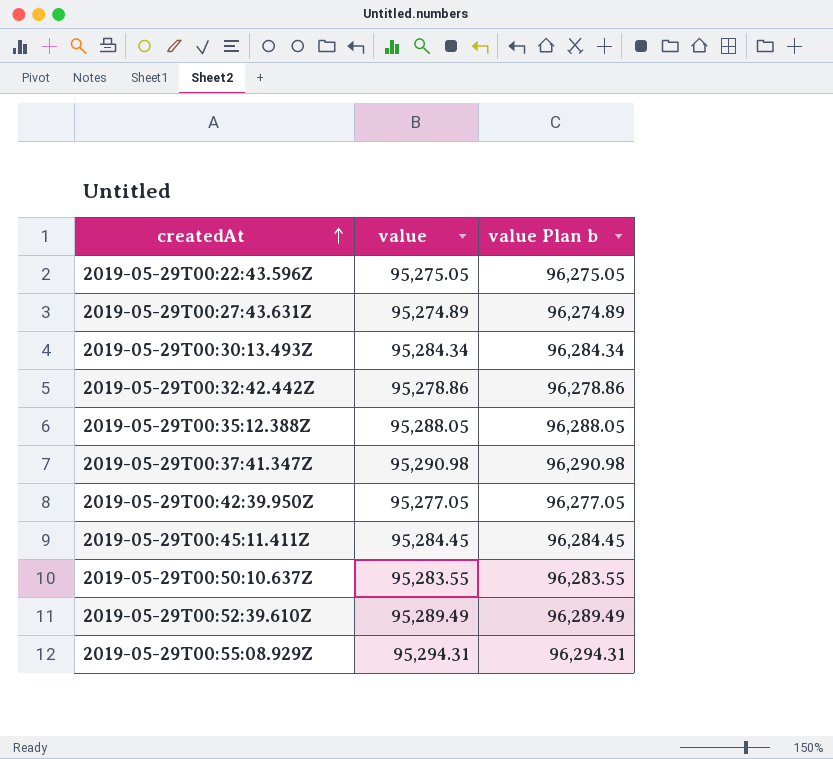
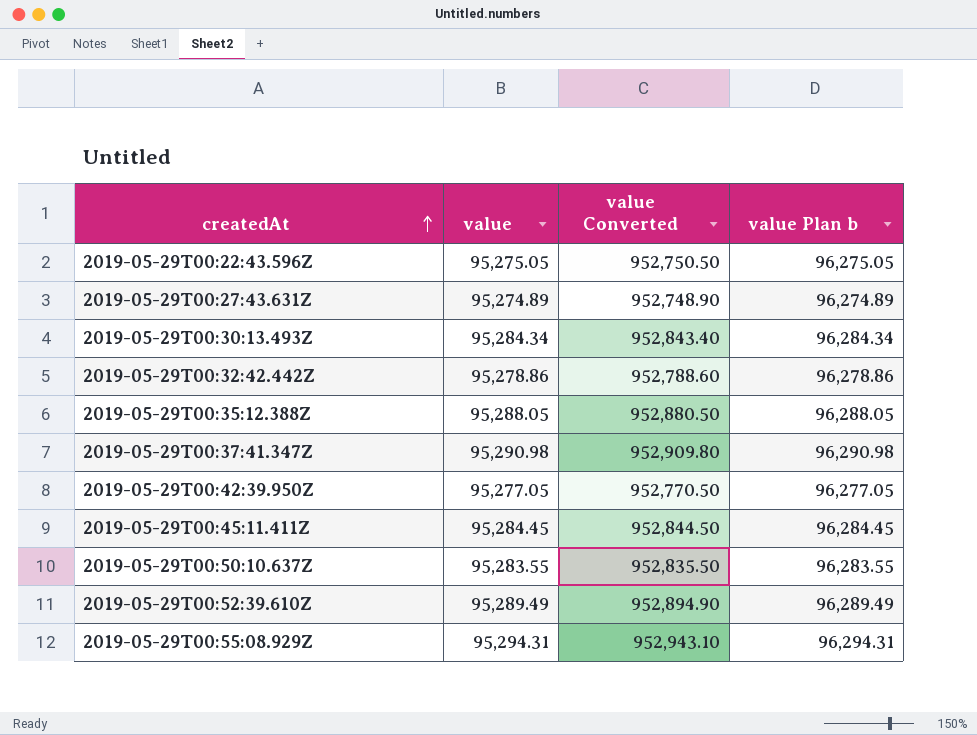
column value Converted | formula: none -> [value] * 10

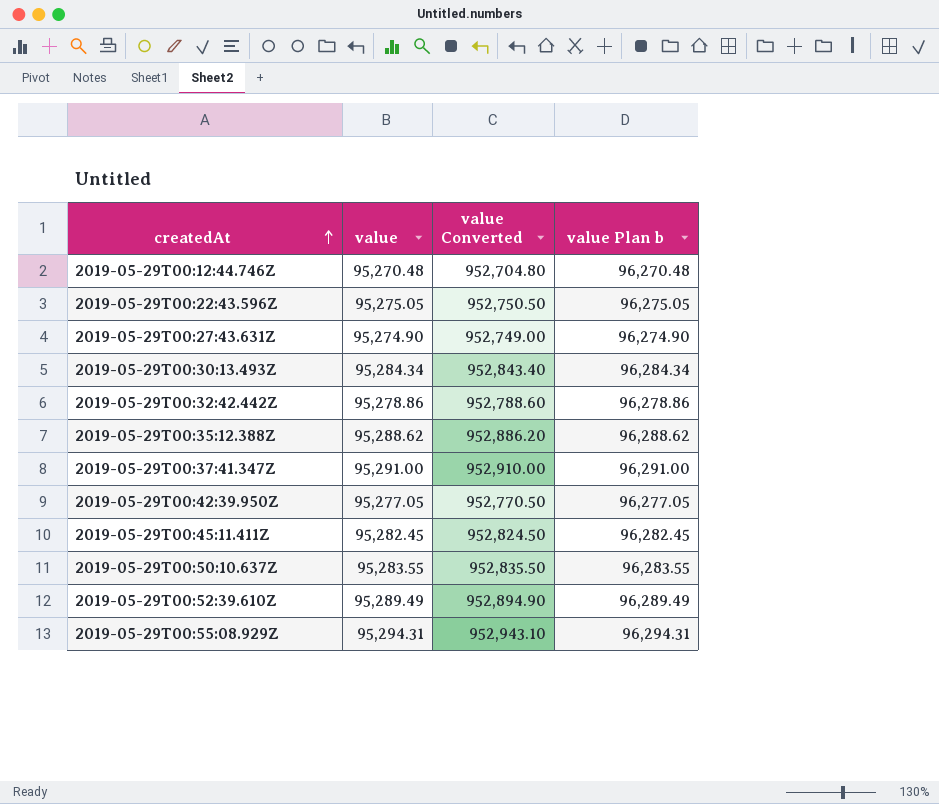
row 2019-05-29T00:12:44.746Z: none -> 95,270.48 | 952,704.80 | 96,270.48
2019-05-29T00:27:43.631Z | value: 95,274.89 -> 95,274.90
2019-05-29T00:27:43.631Z | value Converted: 952,748.90 -> 952,749.00
2019-05-29T00:27:43.631Z | value Plan b: 96,274.89 -> 96,274.90
2019-05-29T00:35:12.388Z | value: 95,288.05 -> 95,288.62
2019-05-29T00:35:12.388Z | value Converted: 952,880.50 -> 952,886.20
2019-05-29T00:35:12.388Z | value Plan b: 96,288.05 -> 96,288.62
2019-05-29T00:37:41.347Z | value: 95,290.98 -> 95,291.00
2019-05-29T00:37:41.347Z | value Converted: 952,909.80 -> 952,910.00
2019-05-29T00:37:41.347Z | value Plan b: 96,290.98 -> 96,291.00
2019-05-29T00:45:11.411Z | value: 95,284.45 -> 95,282.45
2019-05-29T00:45:11.411Z | value Converted: 952,844.50 -> 952,824.50
2019-05-29T00:45:11.411Z | value Plan b: 96,284.45 -> 96,282.45

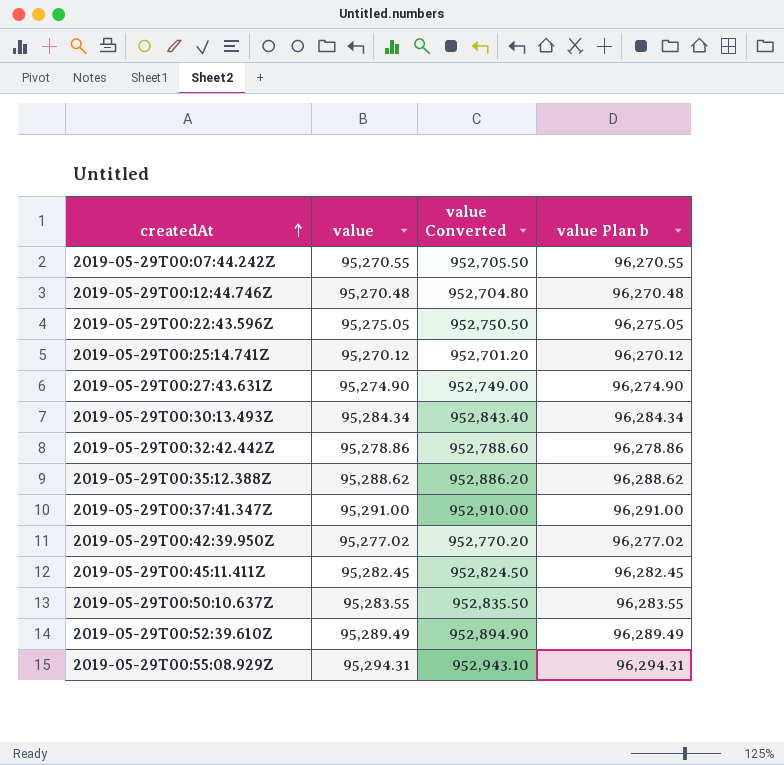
row 2019-05-29T00:07:44.242Z: none -> 95,270.55 | 952,705.50 | 96,270.55
row 2019-05-29T00:25:14.741Z: none -> 95,270.12 | 952,701.20 | 96,270.12
2019-05-29T00:42:39.950Z | value: 95,277.05 -> 95,277.02
2019-05-29T00:42:39.950Z | value Converted: 952,770.50 -> 952,770.20
2019-05-29T00:42:39.950Z | value Plan b: 96,277.05 -> 96,277.02

